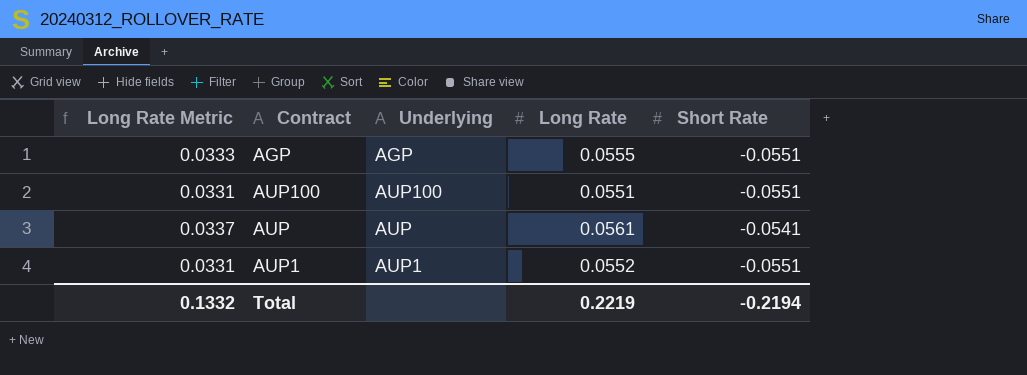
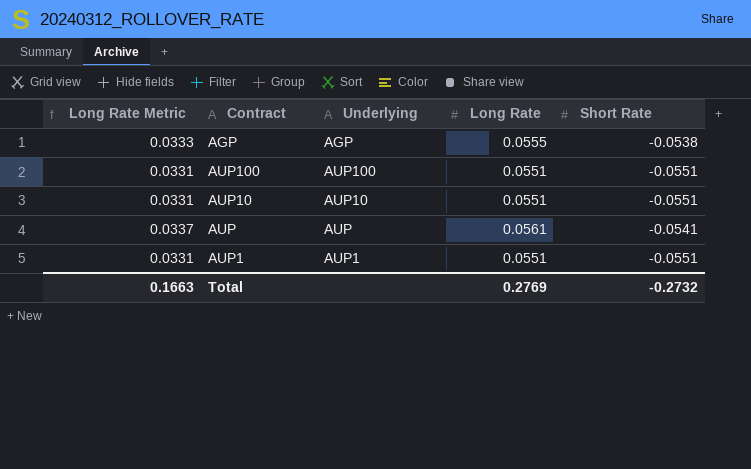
AGP | Short Rate: -0.0551 -> -0.0538
row AUP10: none -> 0.0331 | AUP10 | 0.0551 | -0.0551
AUP1 | Long Rate: 0.0552 -> 0.0551
Total | Long Rate Metric: 0.1332 -> 0.1663
Total | Long Rate: 0.2219 -> 0.2769
Total | Short Rate: -0.2194 -> -0.2732

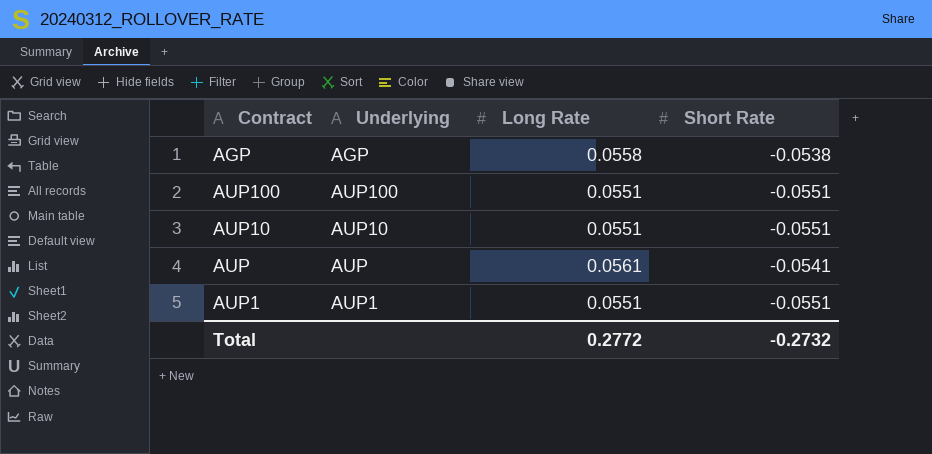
column Long Rate Metric | formula: [Long Rate] * 0.6 -> none
AGP | Long Rate: 0.0555 -> 0.0558
Total | Long Rate: 0.2769 -> 0.2772

